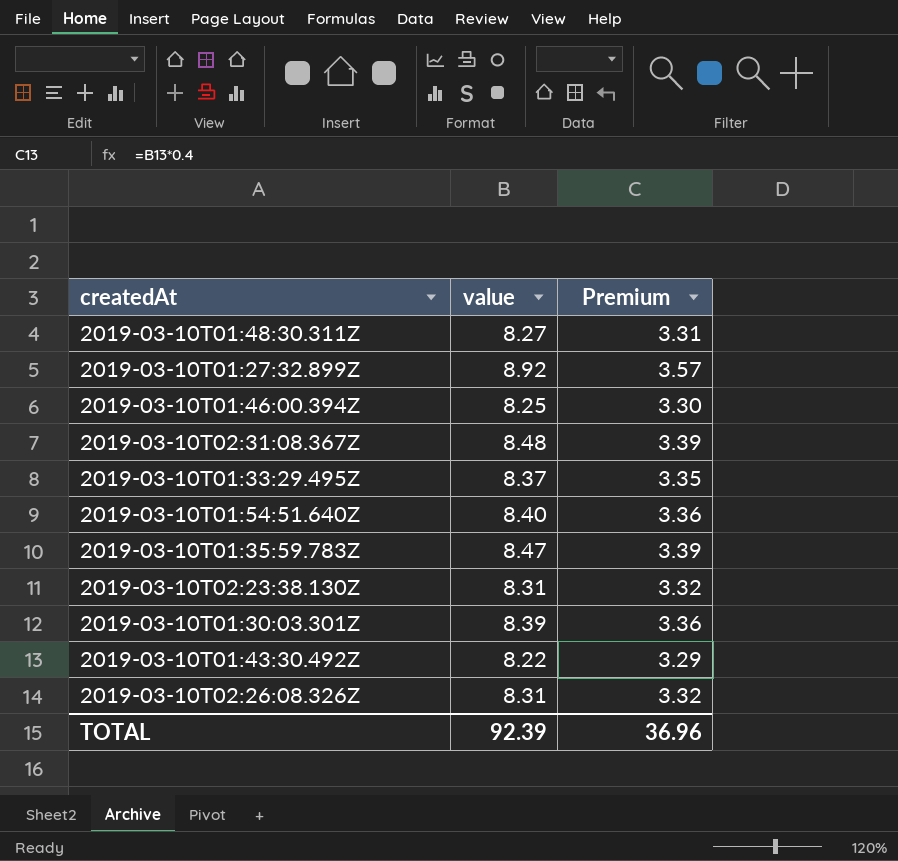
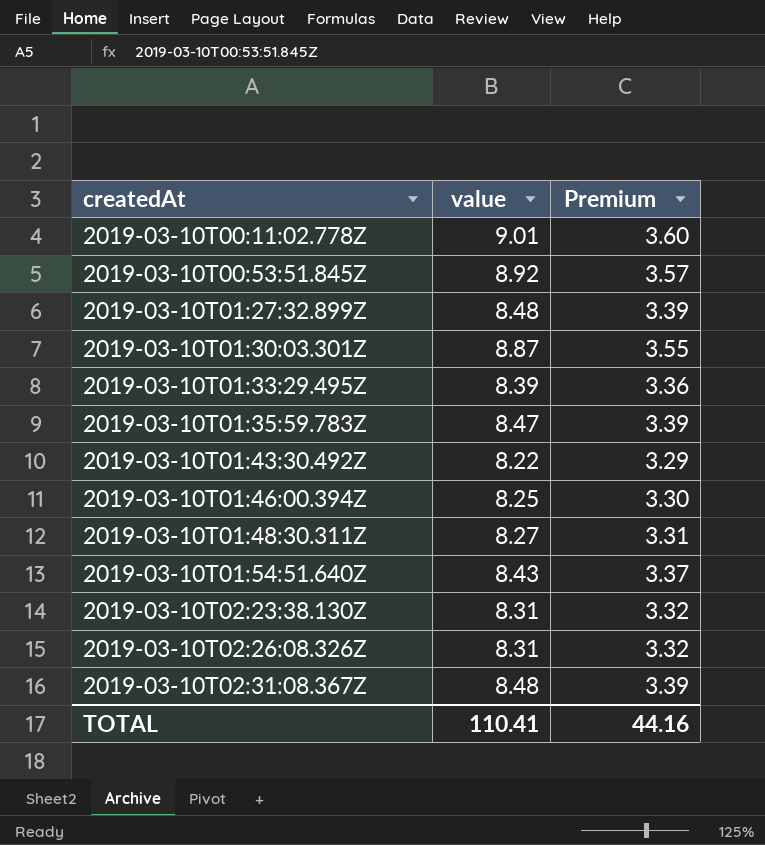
row order: none -> createdAt ascending
row 2019-03-10T00:11:02.778Z: none -> 9.01 | 3.60
row 2019-03-10T00:53:51.845Z: none -> 8.92 | 3.57
2019-03-10T01:27:32.899Z | value: 8.92 -> 8.48
2019-03-10T01:27:32.899Z | Premium: 3.57 -> 3.39
2019-03-10T01:30:03.301Z | value: 8.39 -> 8.87
2019-03-10T01:30:03.301Z | Premium: 3.36 -> 3.55
2019-03-10T01:33:29.495Z | value: 8.37 -> 8.39
2019-03-10T01:33:29.495Z | Premium: 3.35 -> 3.36
2019-03-10T01:54:51.640Z | value: 8.40 -> 8.43
2019-03-10T01:54:51.640Z | Premium: 3.36 -> 3.37
TOTAL | value: 92.39 -> 110.41
TOTAL | Premium: 36.96 -> 44.16

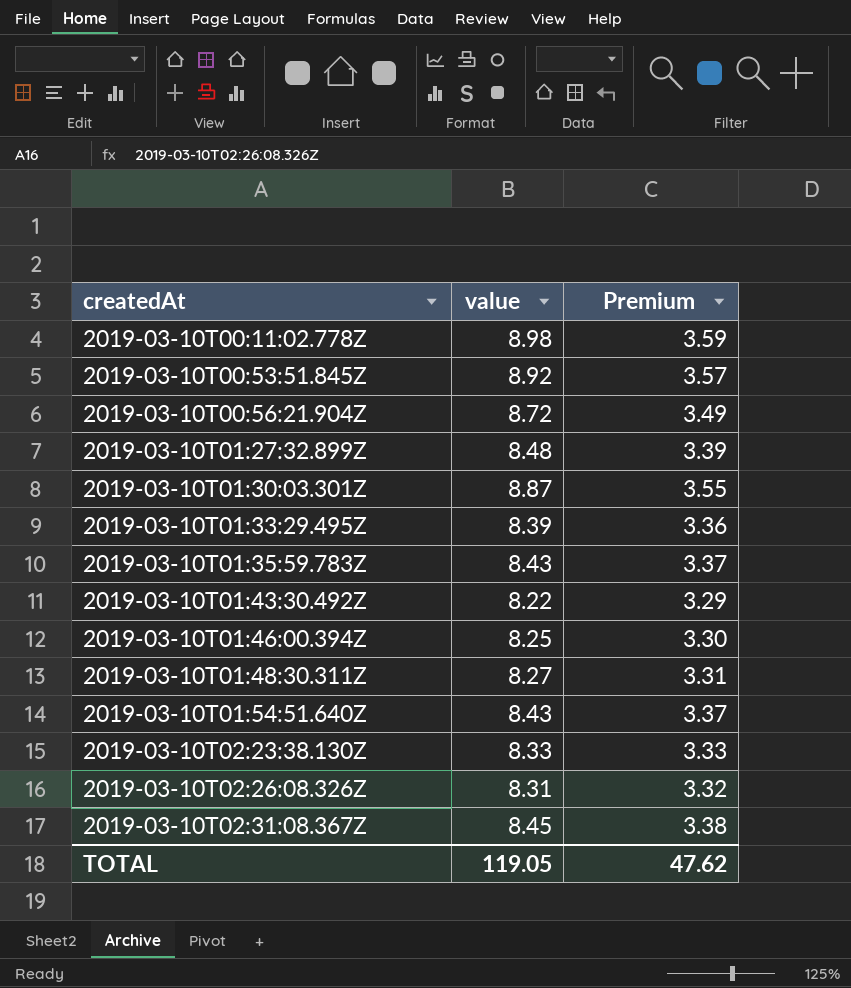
2019-03-10T00:11:02.778Z | value: 9.01 -> 8.98
2019-03-10T00:11:02.778Z | Premium: 3.60 -> 3.59
row 2019-03-10T00:56:21.904Z: none -> 8.72 | 3.49
2019-03-10T01:35:59.783Z | value: 8.47 -> 8.43
2019-03-10T01:35:59.783Z | Premium: 3.39 -> 3.37
2019-03-10T02:23:38.130Z | value: 8.31 -> 8.33
2019-03-10T02:23:38.130Z | Premium: 3.32 -> 3.33
2019-03-10T02:31:08.367Z | value: 8.48 -> 8.45
2019-03-10T02:31:08.367Z | Premium: 3.39 -> 3.38
TOTAL | value: 110.41 -> 119.05
TOTAL | Premium: 44.16 -> 47.62

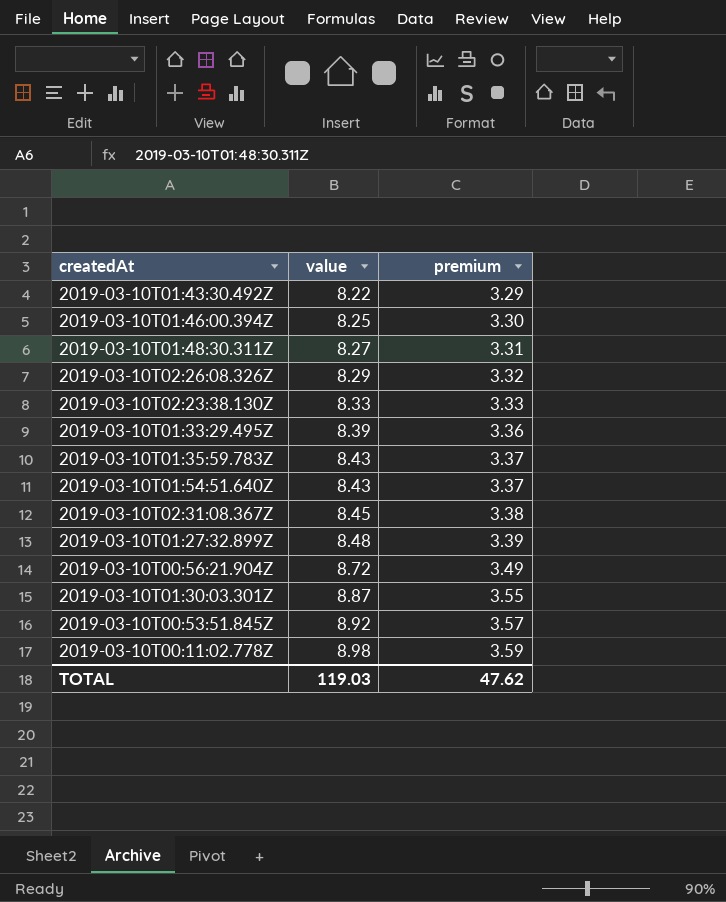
row order: createdAt ascending -> value ascending
column name: Premium -> premium
2019-03-10T02:26:08.326Z | value: 8.31 -> 8.29
TOTAL | value: 119.05 -> 119.03

